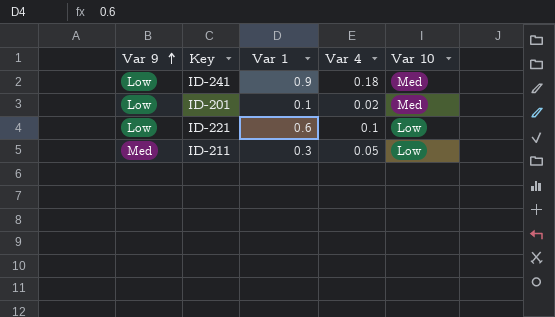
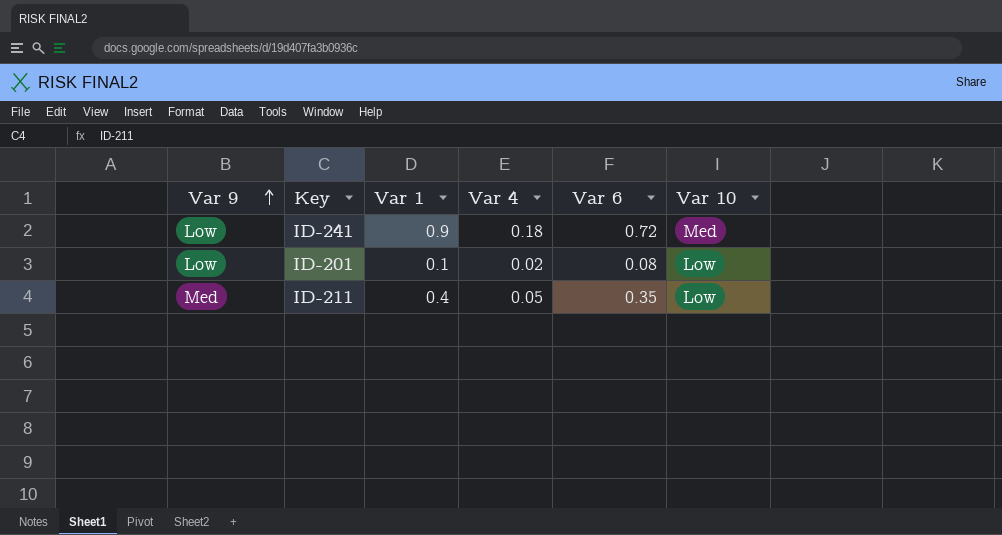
column Var 6 | formula: none -> [Var 1] - [Var 4]
row ID-221: Low | 0.6 | 0.1 | Low -> none
ID-201 | Var 10: Med -> Low
ID-211 | Var 1: 0.3 -> 0.4

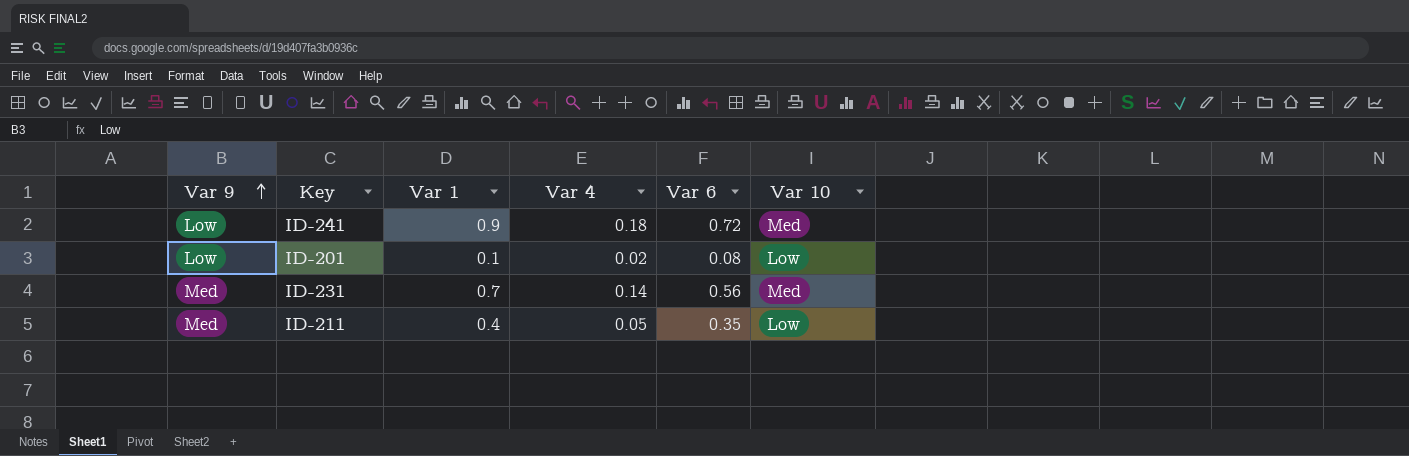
row ID-231: none -> Med | 0.7 | 0.14 | 0.56 | Med

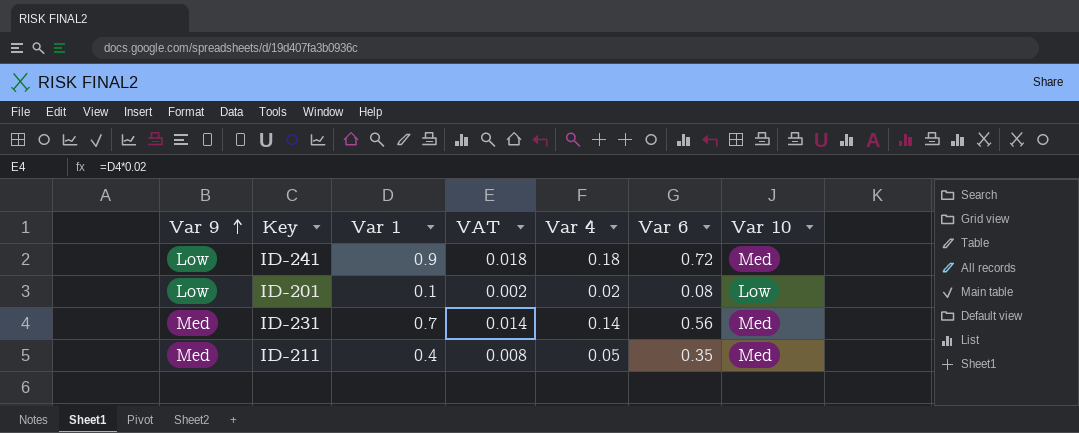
column VAT | formula: none -> [Var 1] * 0.02
ID-211 | Var 10: Low -> Med

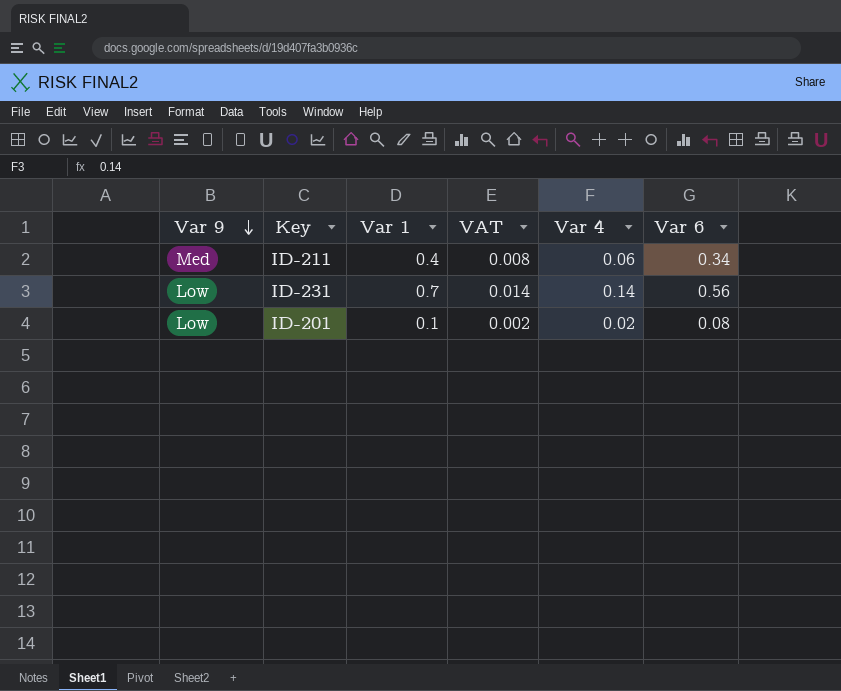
row order: Var 9 ascending -> Var 9 descending
column Var 10 | position: 7 -> none
row ID-241: Low | 0.9 | 0.018 | 0.18 | 0.72 | Med -> none
ID-211 | Var 4: 0.05 -> 0.06
ID-211 | Var 6: 0.35 -> 0.34
ID-231 | Var 9: Med -> Low

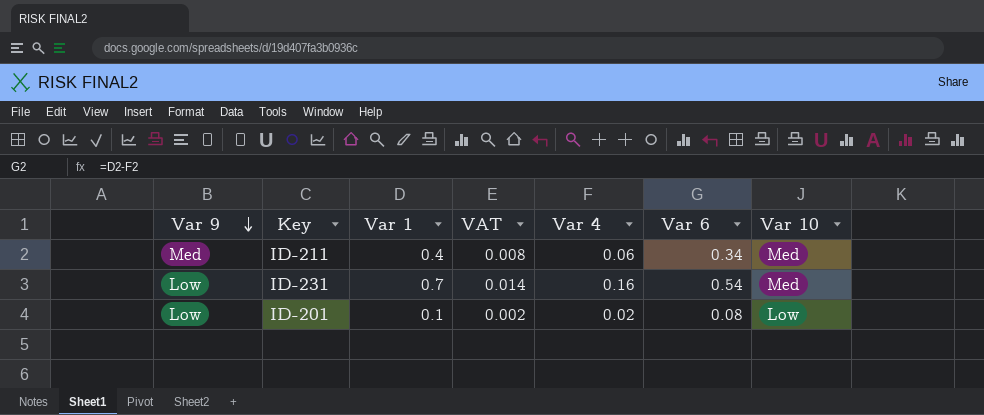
column Var 10 | position: none -> 7
ID-231 | Var 4: 0.14 -> 0.16
ID-231 | Var 6: 0.56 -> 0.54

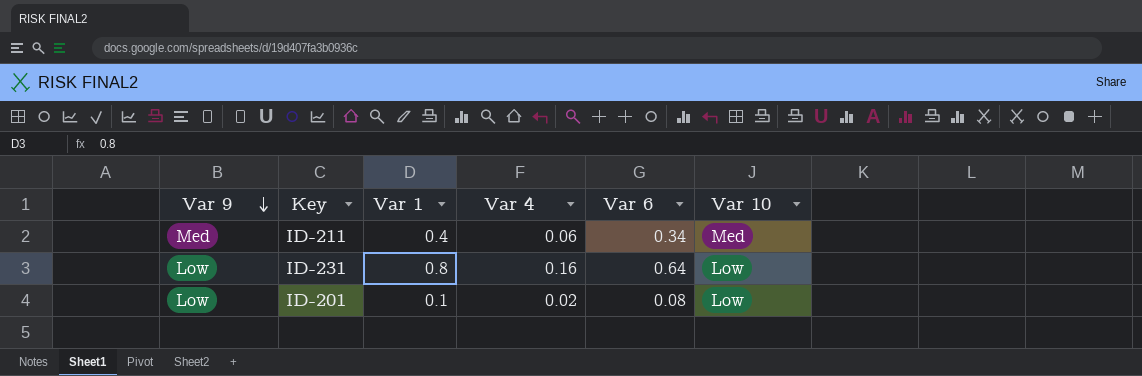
column VAT | formula: [Var 1] * 0.02 -> none
ID-231 | Var 1: 0.7 -> 0.8
ID-231 | Var 6: 0.54 -> 0.64
ID-231 | Var 10: Med -> Low

